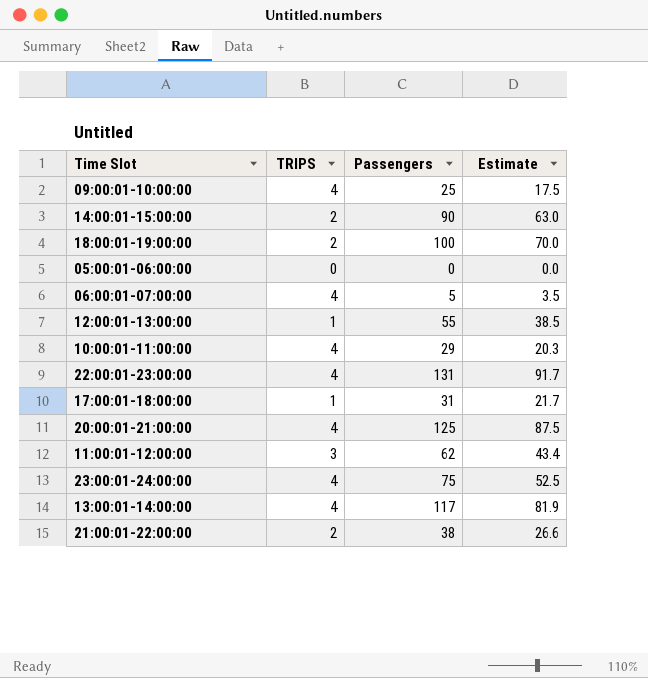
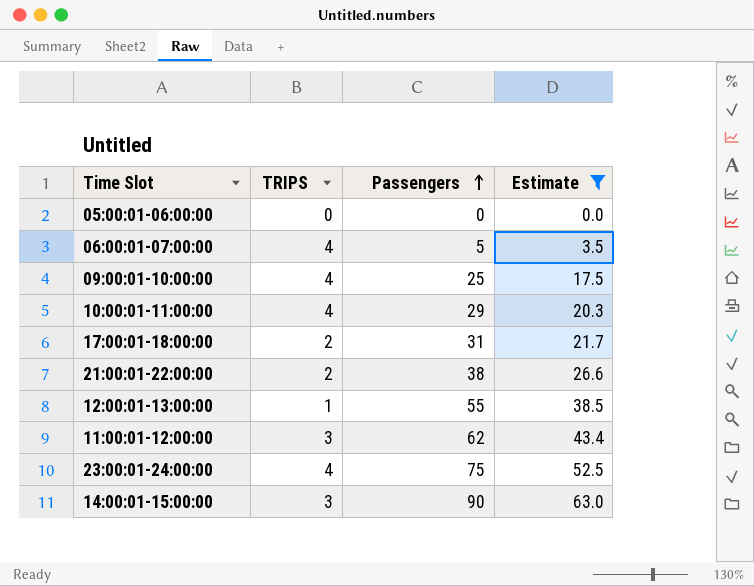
filter: none -> Estimate <= 63.0
row order: none -> Passengers ascending
17:00:01-18:00:00 | TRIPS: 1 -> 2
14:00:01-15:00:00 | TRIPS: 2 -> 3

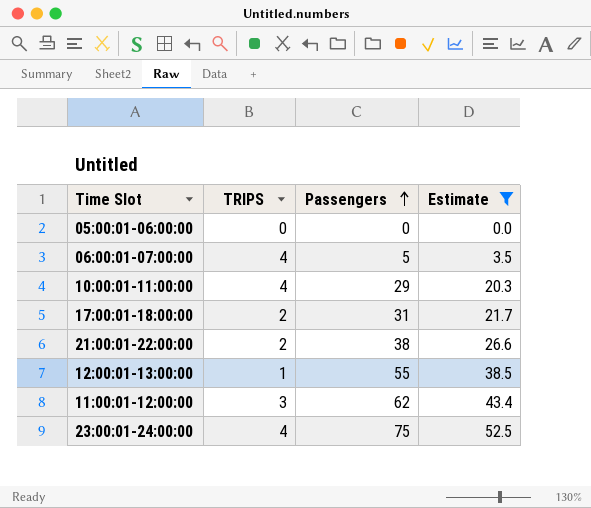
row 09:00:01-10:00:00: 4 | 25 | 17.5 -> none
row 14:00:01-15:00:00: 3 | 90 | 63.0 -> none

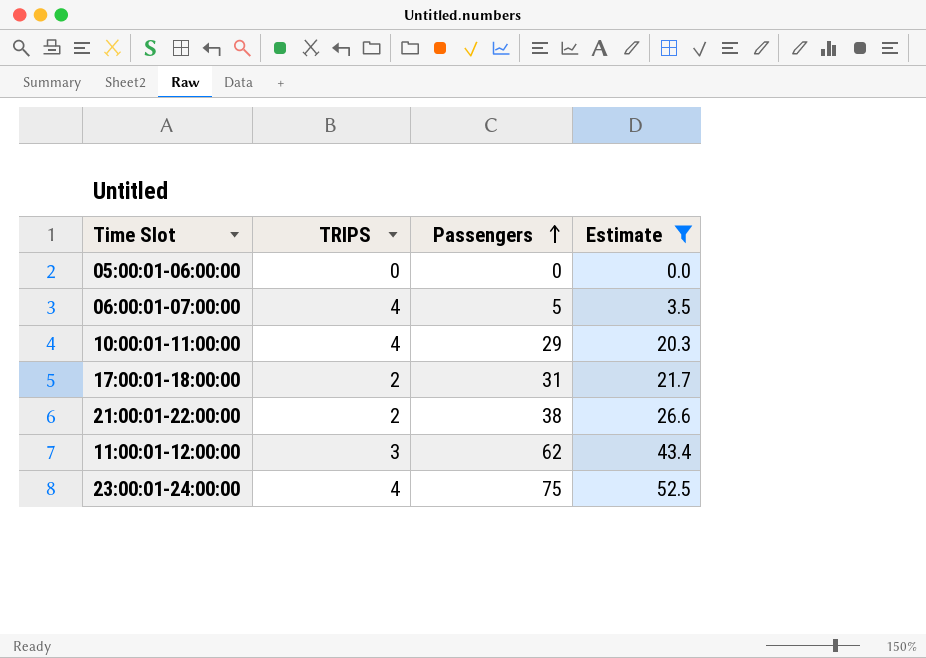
row 12:00:01-13:00:00: 1 | 55 | 38.5 -> none

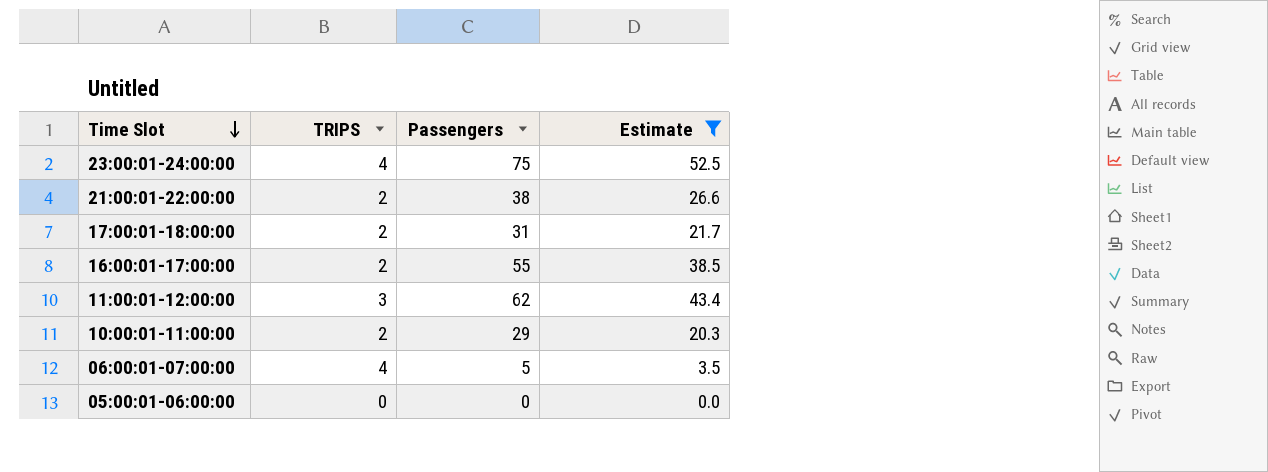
row order: Passengers ascending -> Time Slot descending
row 16:00:01-17:00:00: none -> 2 | 55 | 38.5
10:00:01-11:00:00 | TRIPS: 4 -> 2

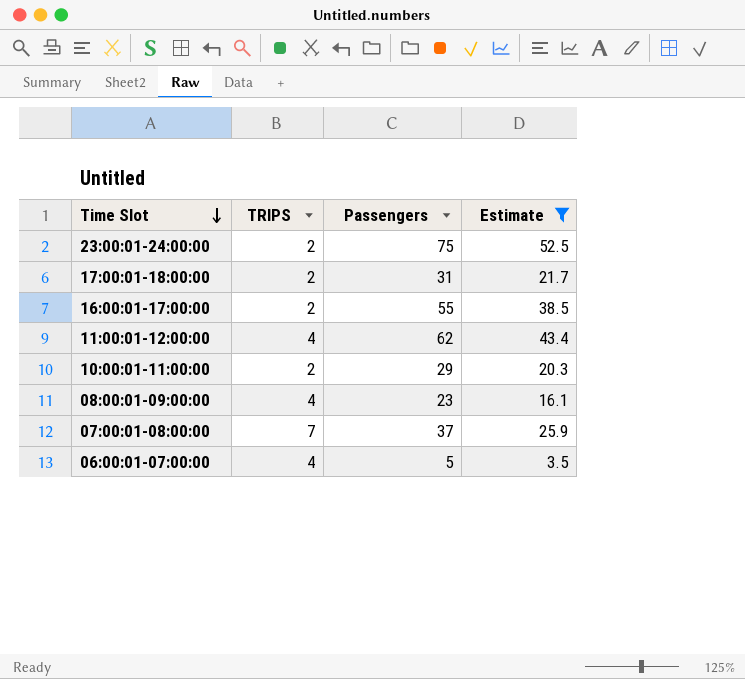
row 21:00:01-22:00:00: 2 | 38 | 26.6 -> none
row 05:00:01-06:00:00: 0 | 0 | 0.0 -> none
23:00:01-24:00:00 | TRIPS: 4 -> 2
11:00:01-12:00:00 | TRIPS: 3 -> 4
row 08:00:01-09:00:00: none -> 4 | 23 | 16.1
row 07:00:01-08:00:00: none -> 7 | 37 | 25.9

